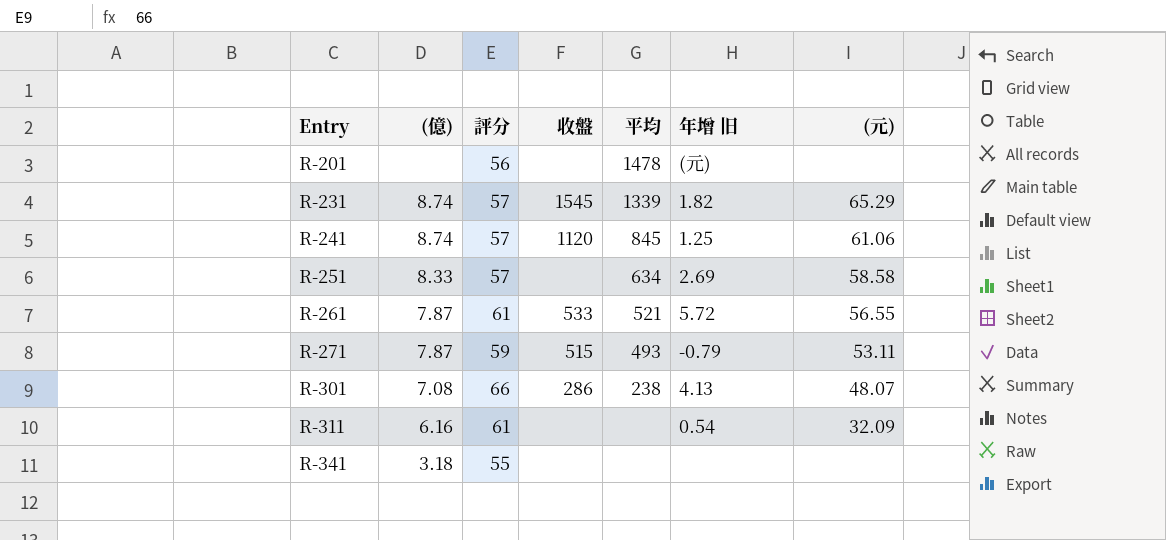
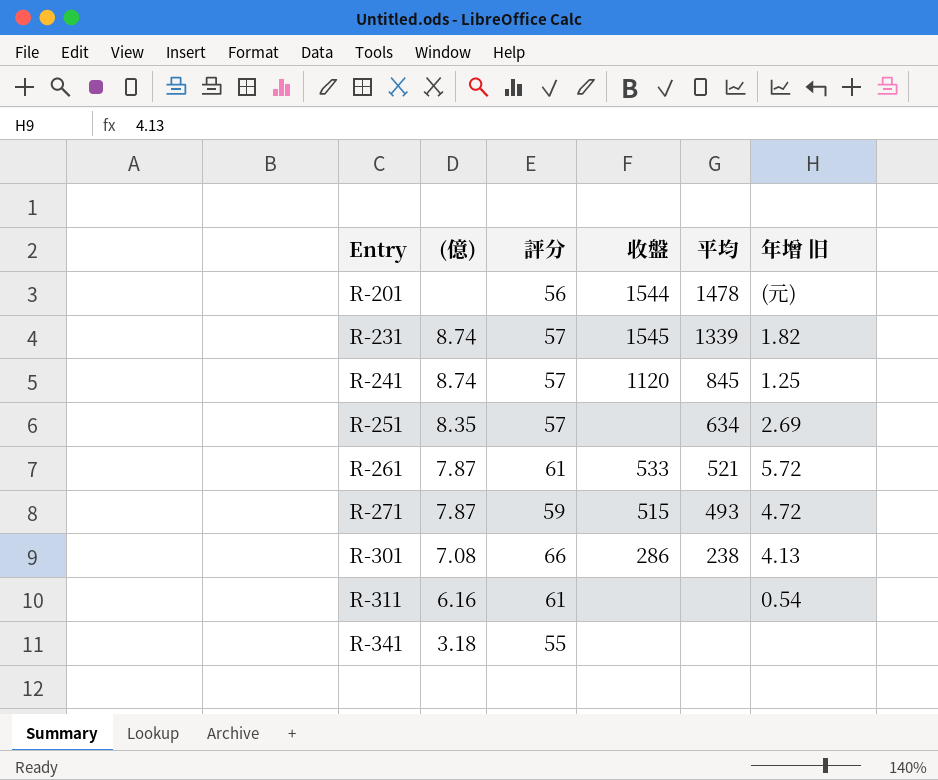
column (元) | position: 7 -> none
R-201 | 收盤: none -> 1544
R-251 | (億): 8.33 -> 8.35
R-271 | 年增 旧: -0.79 -> 4.72

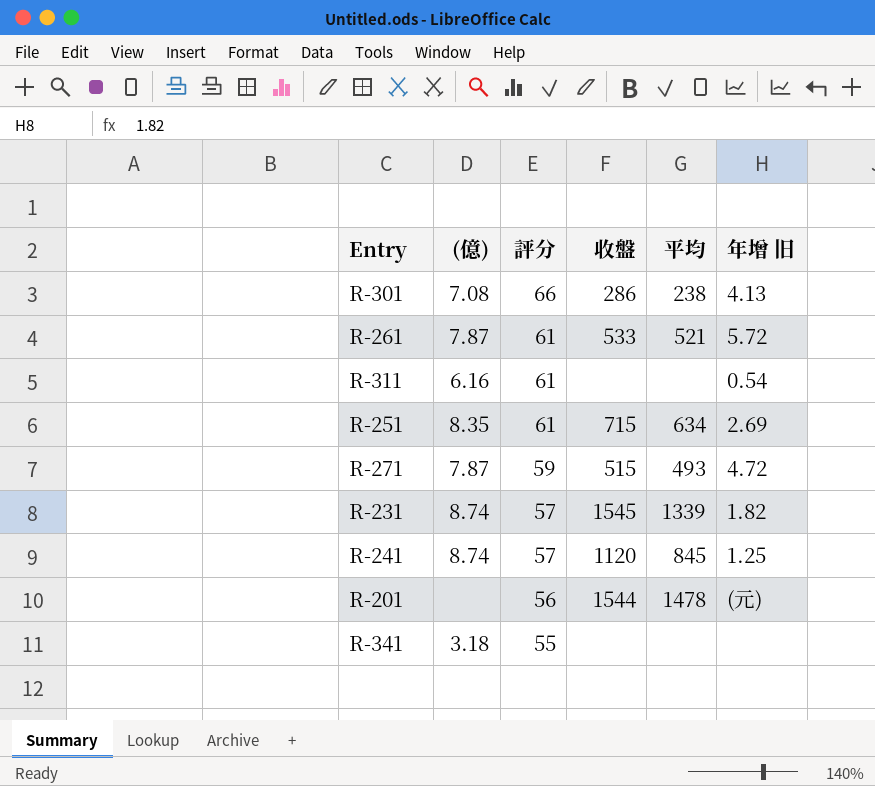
row order: Entry ascending -> 評分 descending
R-251 | 評分: 57 -> 61
R-251 | 收盤: none -> 715

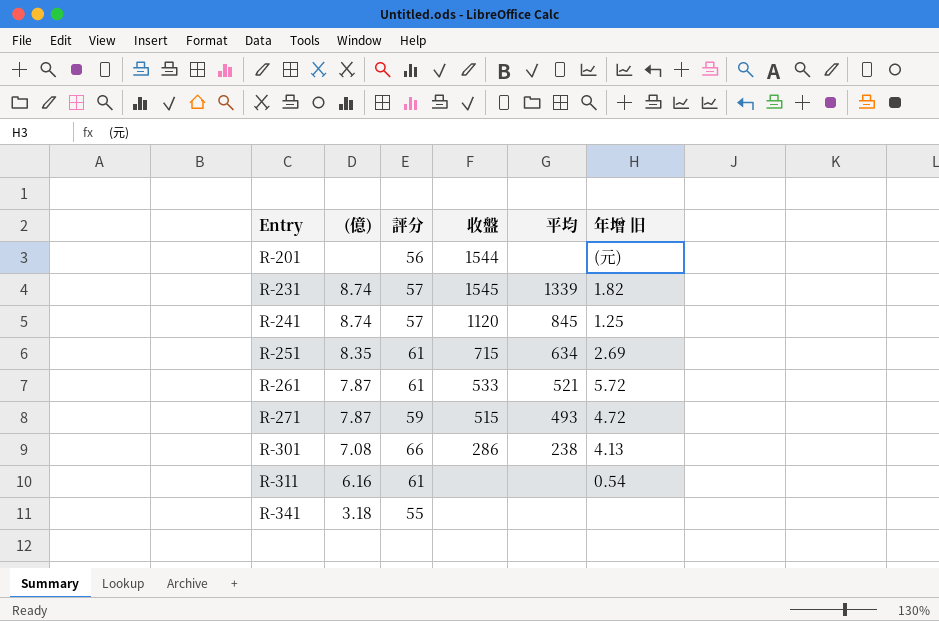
row order: 評分 descending -> Entry ascending
R-201 | 平均: 1478 -> none

